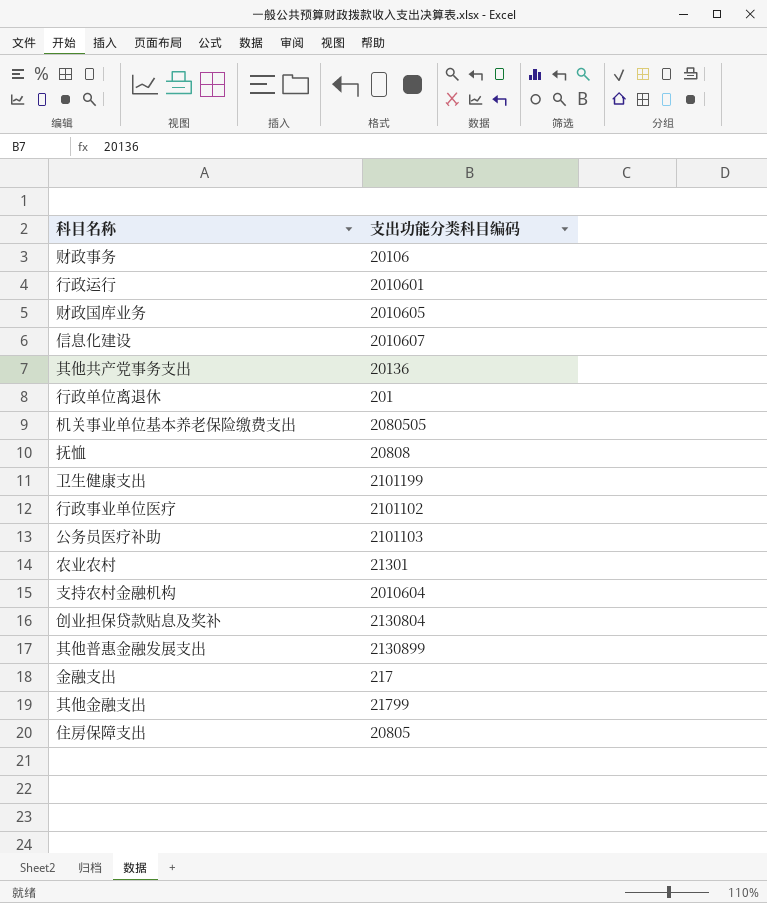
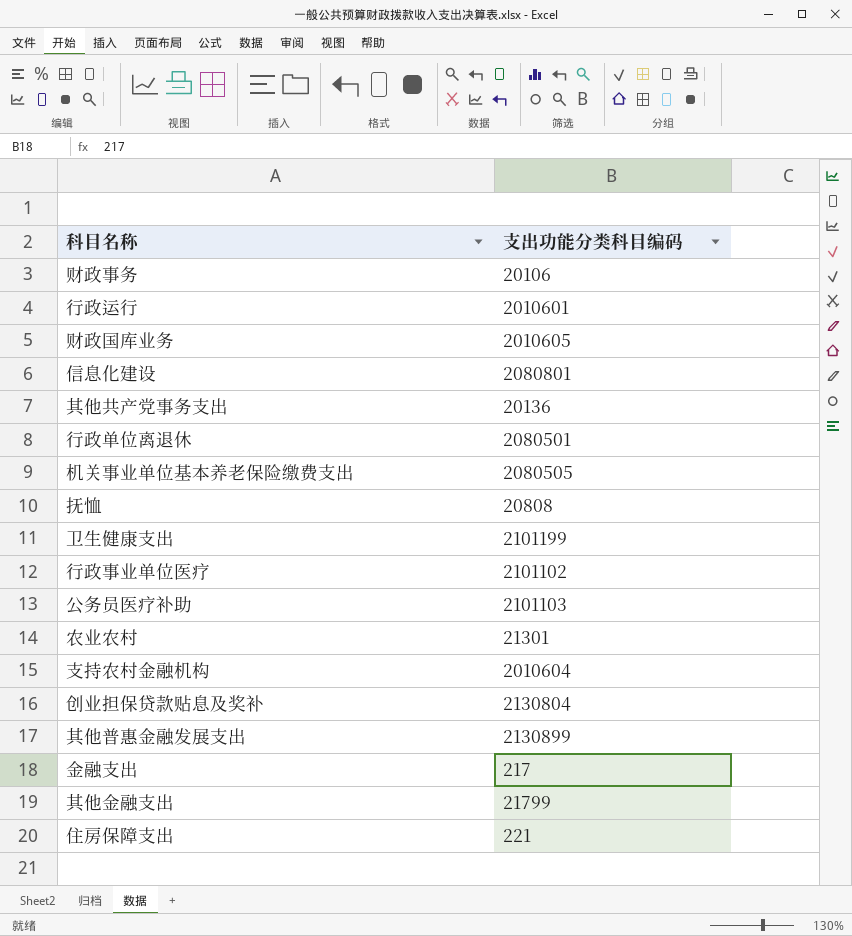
信息化建设 | 支出功能分类科目编码: 2010607 -> 2080801
行政单位离退休 | 支出功能分类科目编码: 201 -> 2080501
住房保障支出 | 支出功能分类科目编码: 20805 -> 221

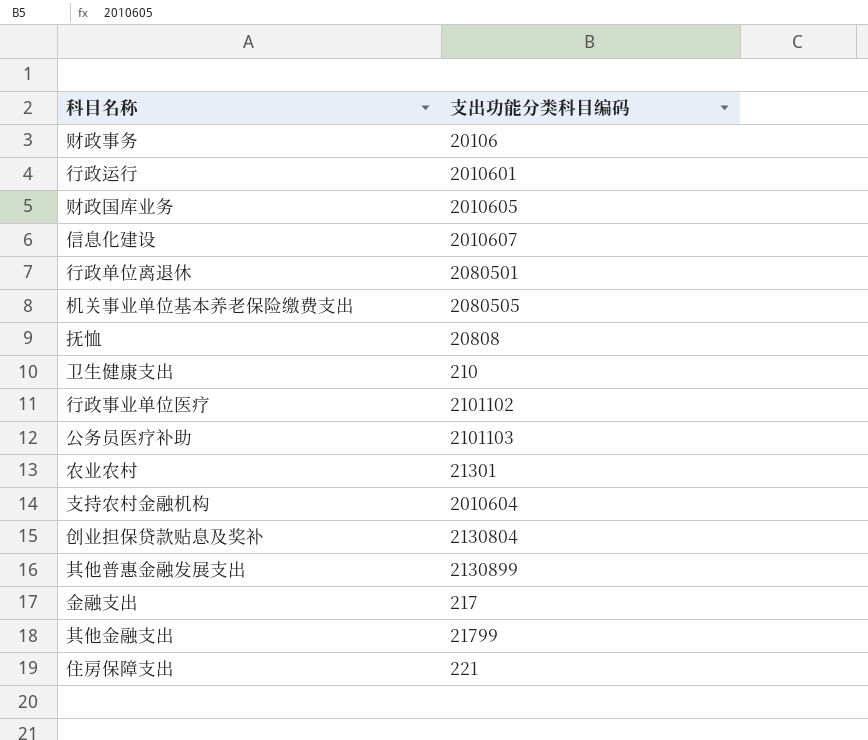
row 其他共产党事务支出: 20136 -> none
信息化建设 | 支出功能分类科目编码: 2080801 -> 2010607
卫生健康支出 | 支出功能分类科目编码: 2101199 -> 210

